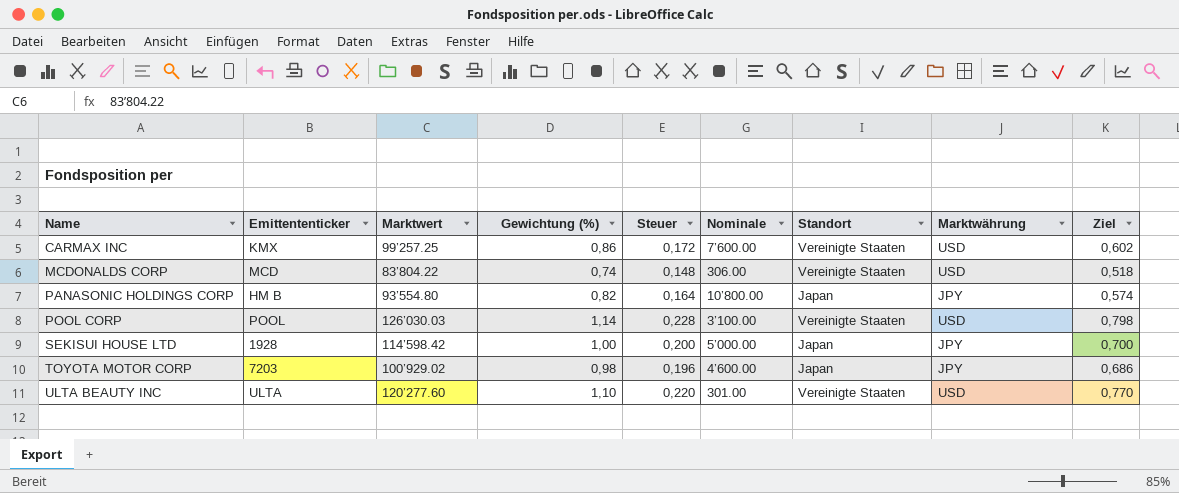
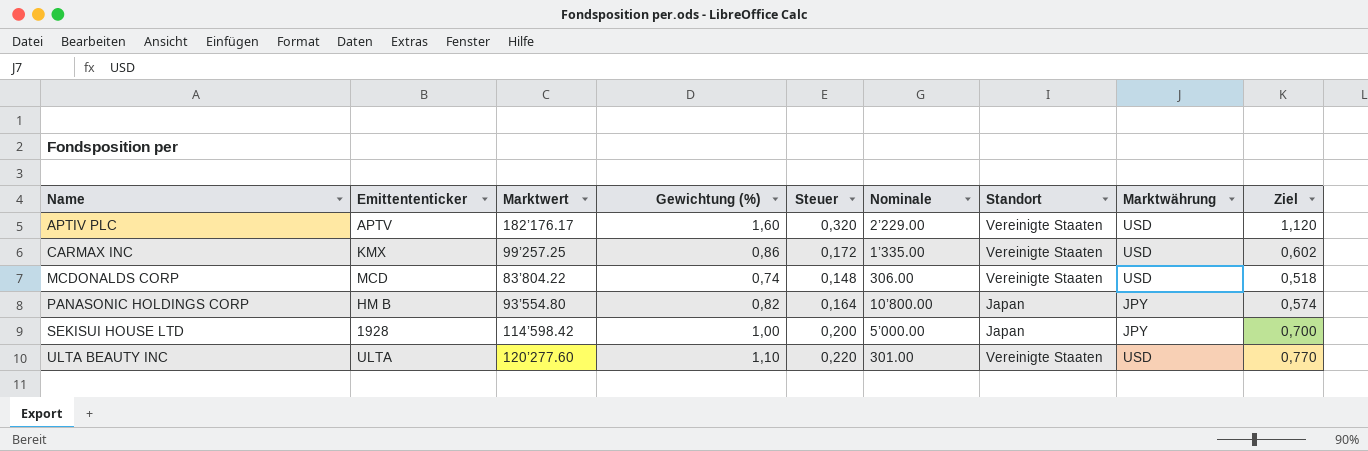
row POOL CORP: POOL | 126’030.03 | 1,14 | 0,228 | 3’100.00 | Vereinigte Staaten | USD | 0,798 -> none
row TOYOTA MOTOR CORP: 7203 | 100’929.02 | 0,98 | 0,196 | 4’600.00 | Japan | JPY | 0,686 -> none
row APTIV PLC: none -> APTV | 182’176.17 | 1,60 | 0,320 | 2’229.00 | Vereinigte Staaten | USD | 1,120
CARMAX INC | Nominale: 7’600.00 -> 1’335.00

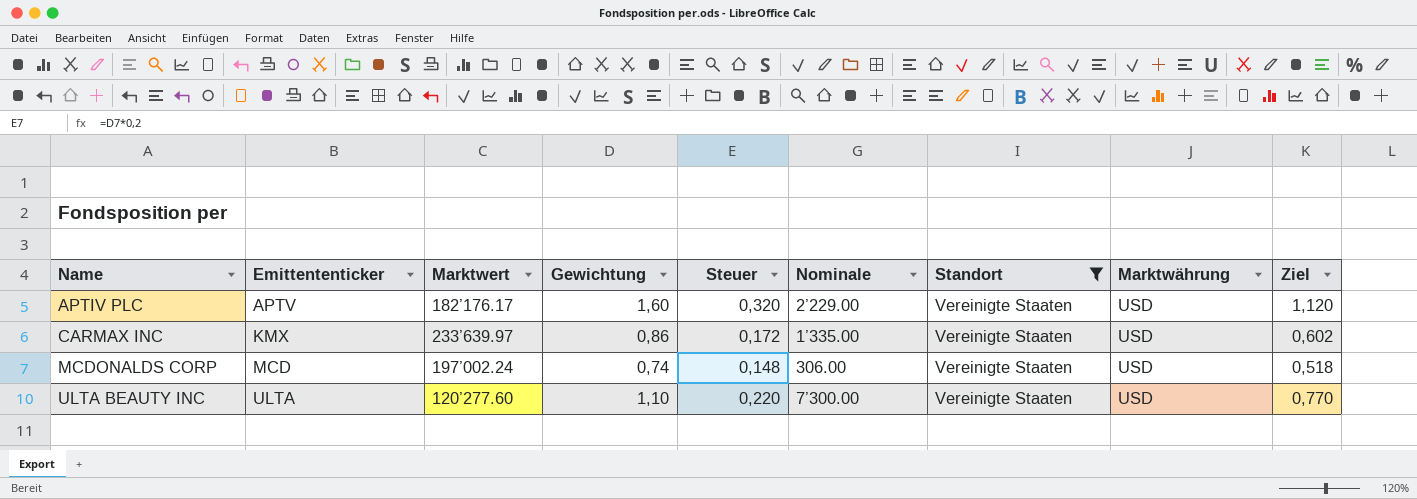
filter: none -> Standort = Vereinigte Staaten
column name: Gewichtung (%) -> Gewichtung
CARMAX INC | Marktwert: 99’257.25 -> 233’639.97
MCDONALDS CORP | Marktwert: 83’804.22 -> 197’002.24
ULTA BEAUTY INC | Nominale: 301.00 -> 7’300.00

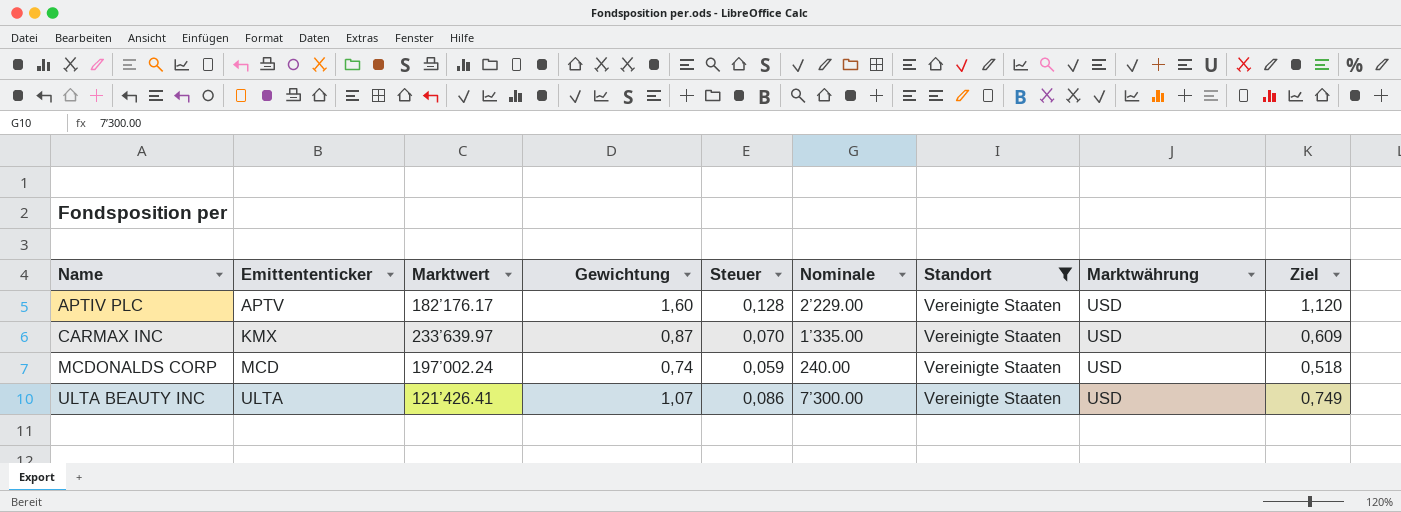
column Steuer | formula: [Gewichtung] * 0,2 -> [Gewichtung] * 0,08
CARMAX INC | Gewichtung: 0,86 -> 0,87
CARMAX INC | Ziel: 0,602 -> 0,609
MCDONALDS CORP | Nominale: 306.00 -> 240.00
ULTA BEAUTY INC | Marktwert: 120’277.60 -> 121’426.41
ULTA BEAUTY INC | Gewichtung: 1,10 -> 1,07
ULTA BEAUTY INC | Ziel: 0,770 -> 0,749

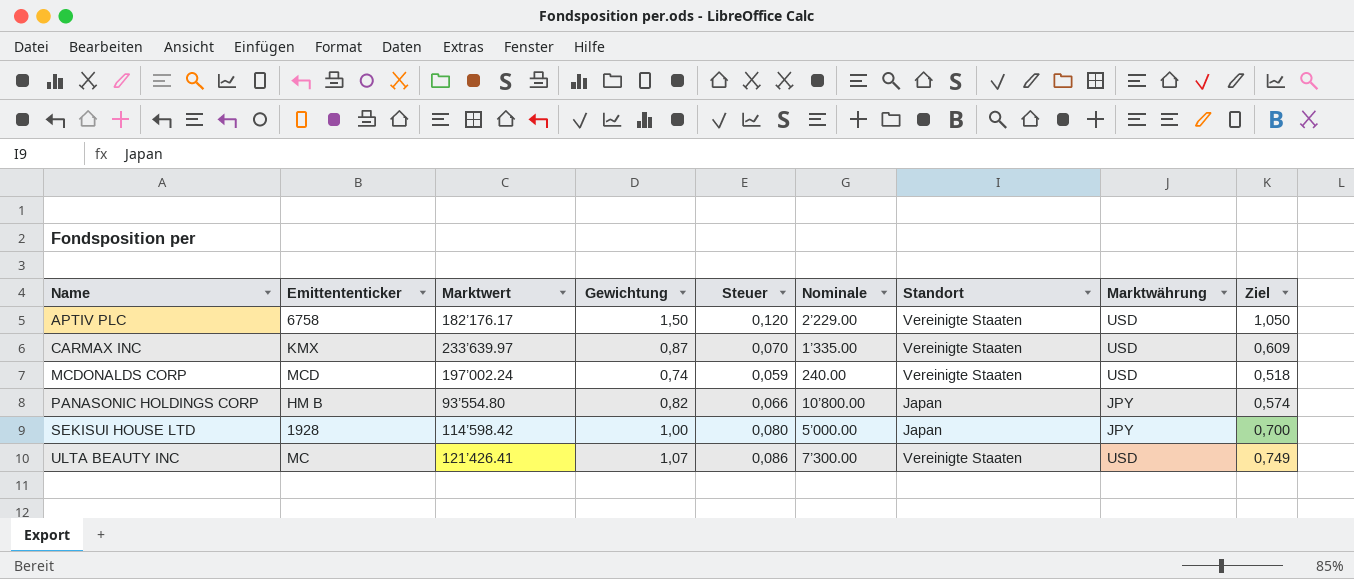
filter: Standort = Vereinigte Staaten -> none
APTIV PLC | Emittententicker: APTV -> 6758
APTIV PLC | Gewichtung: 1,60 -> 1,50
APTIV PLC | Steuer: 0,128 -> 0,120
APTIV PLC | Ziel: 1,120 -> 1,050
ULTA BEAUTY INC | Emittententicker: ULTA -> MC

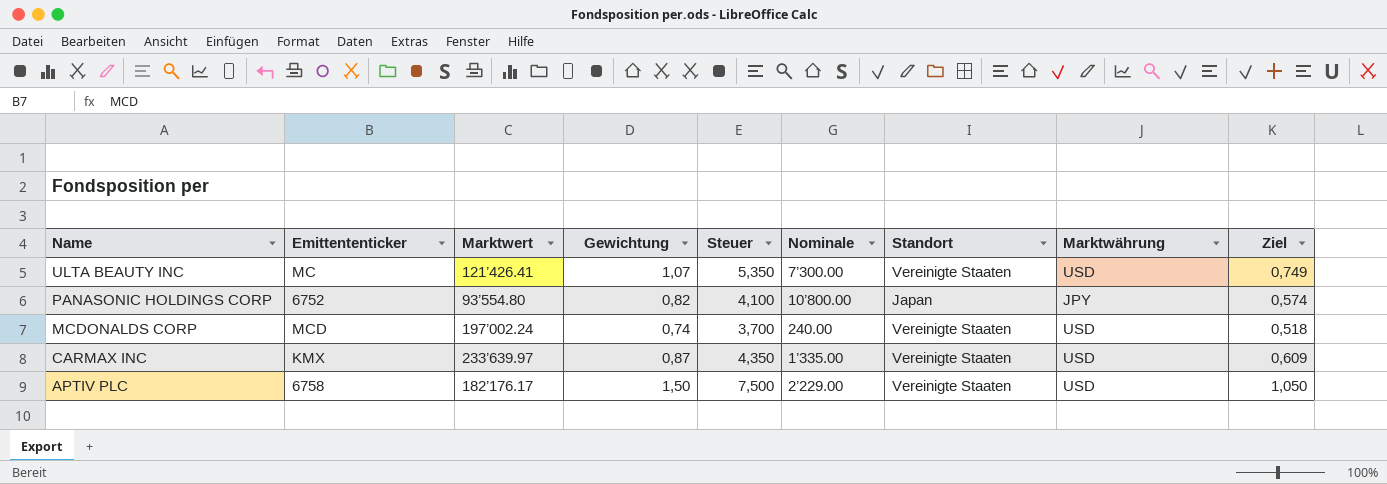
row order: Name ascending -> Name descending
column Steuer | formula: [Gewichtung] * 0,08 -> [Gewichtung] * 5
row SEKISUI HOUSE LTD: 1928 | 114’598.42 | 1,00 | 0,080 | 5’000.00 | Japan | JPY | 0,700 -> none
PANASONIC HOLDINGS CORP | Emittententicker: HM B -> 6752

